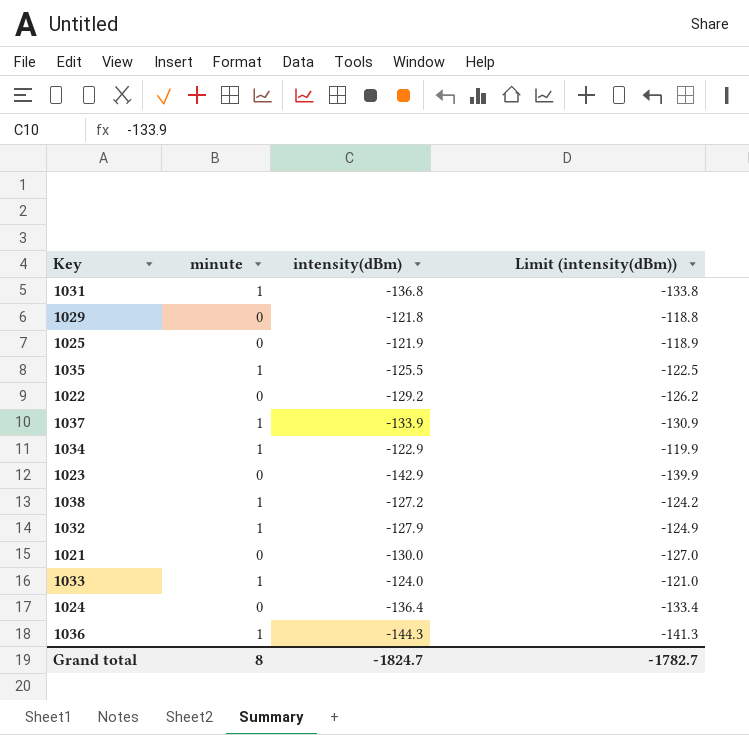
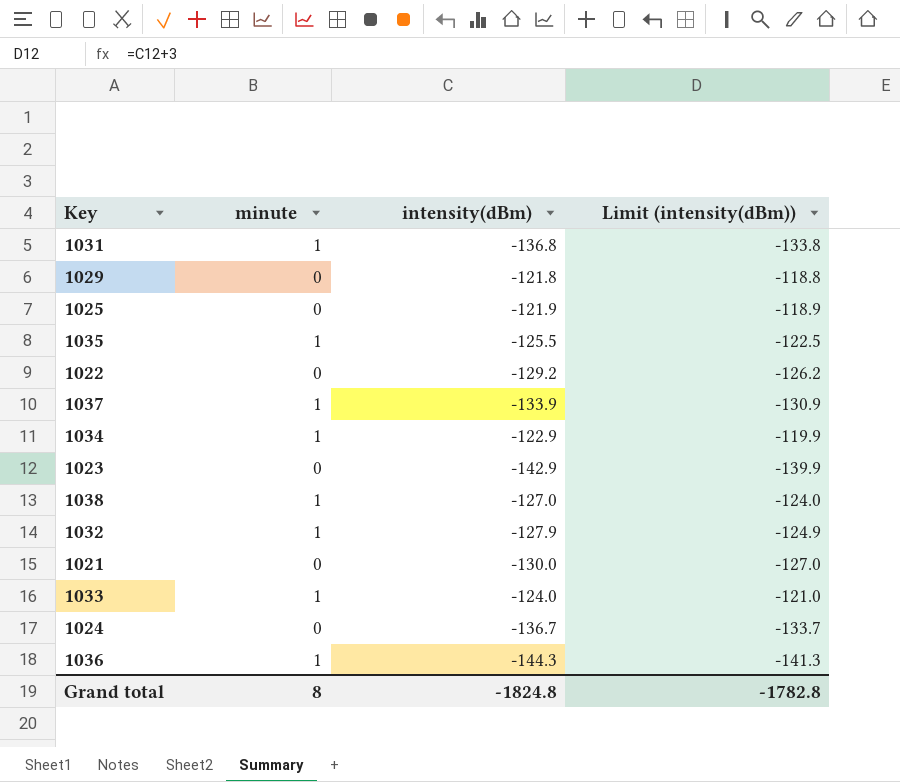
1038 | intensity(dBm): -127.2 -> -127.0
1038 | Limit (intensity(dBm)): -124.2 -> -124.0
1024 | intensity(dBm): -136.4 -> -136.7
1024 | Limit (intensity(dBm)): -133.4 -> -133.7
Grand total | intensity(dBm): -1824.7 -> -1824.8
Grand total | Limit (intensity(dBm)): -1782.7 -> -1782.8

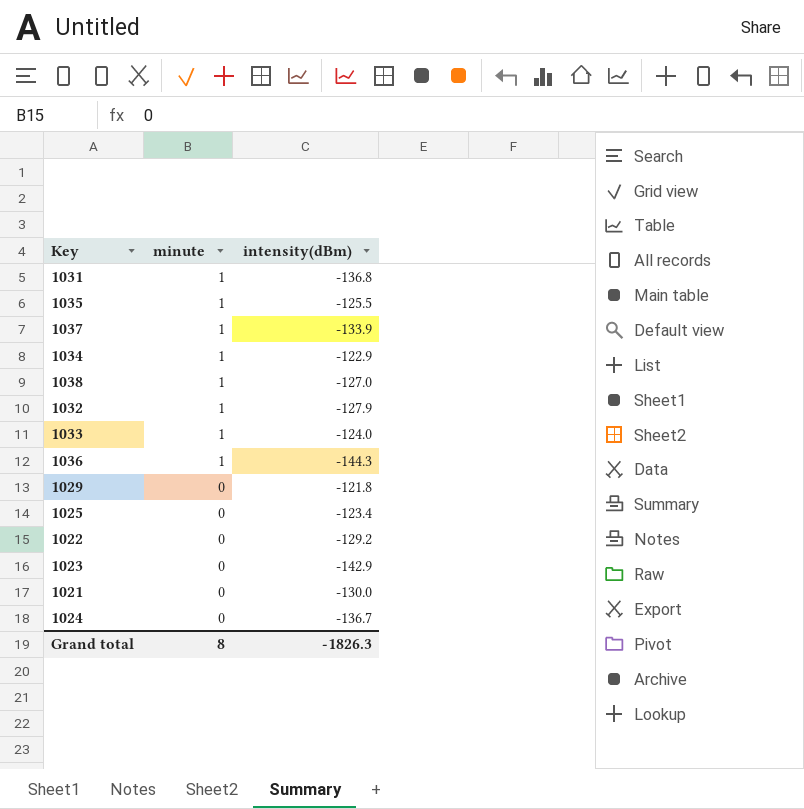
row order: none -> minute descending
column Limit (intensity(dBm)) | formula: [intensity(dBm)] + 3 -> none
1025 | intensity(dBm): -121.9 -> -123.4
Grand total | intensity(dBm): -1824.8 -> -1826.3

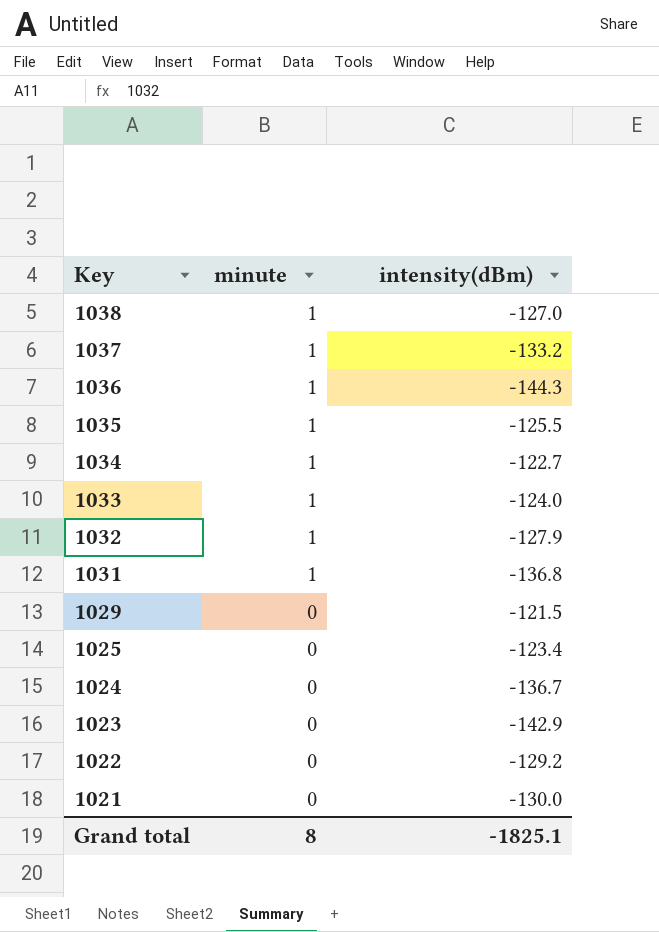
row order: minute descending -> Key descending
1037 | intensity(dBm): -133.9 -> -133.2
1034 | intensity(dBm): -122.9 -> -122.7
1029 | intensity(dBm): -121.8 -> -121.5
Grand total | intensity(dBm): -1826.3 -> -1825.1

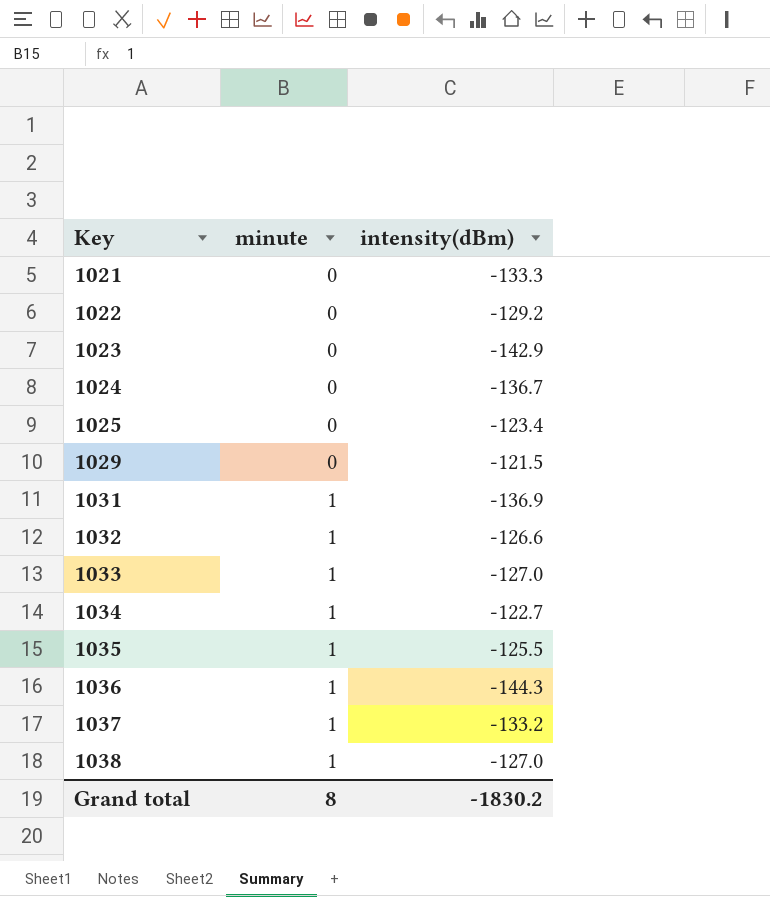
row order: Key descending -> Key ascending
1021 | intensity(dBm): -130.0 -> -133.3
1031 | intensity(dBm): -136.8 -> -136.9
1032 | intensity(dBm): -127.9 -> -126.6
1033 | intensity(dBm): -124.0 -> -127.0
Grand total | intensity(dBm): -1825.1 -> -1830.2

